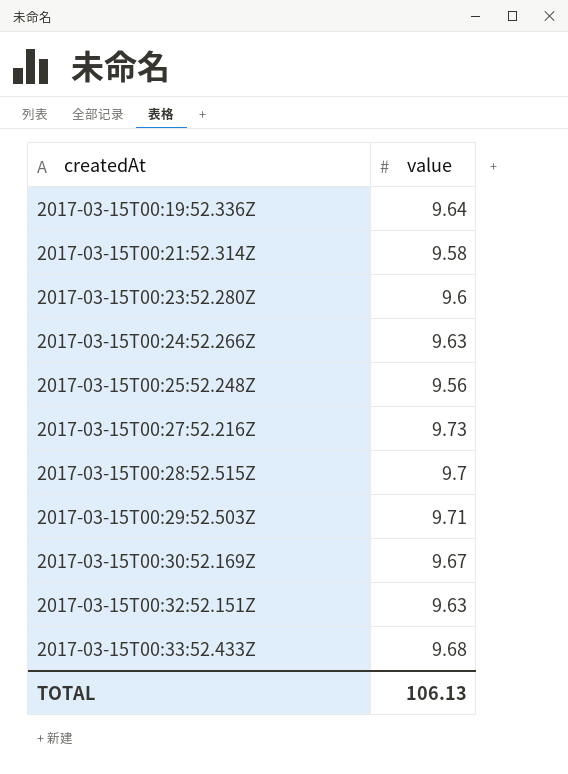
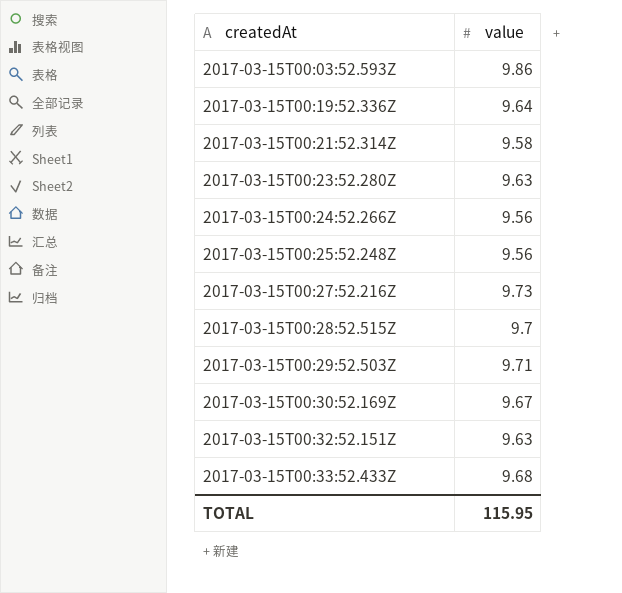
row 2017-03-15T00:03:52.593Z: none -> 9.86
2017-03-15T00:23:52.280Z | value: 9.6 -> 9.63
2017-03-15T00:24:52.266Z | value: 9.63 -> 9.56
TOTAL | value: 106.13 -> 115.95

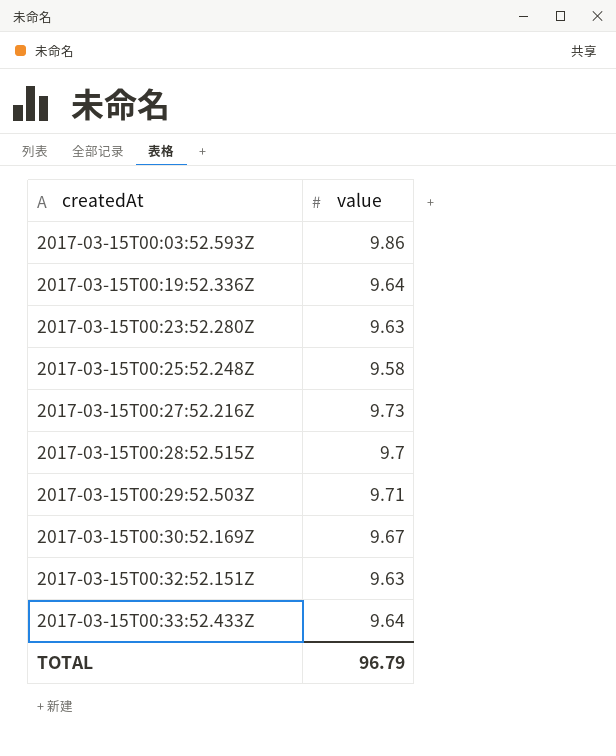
row 2017-03-15T00:21:52.314Z: 9.58 -> none
row 2017-03-15T00:24:52.266Z: 9.56 -> none
2017-03-15T00:25:52.248Z | value: 9.56 -> 9.58
2017-03-15T00:33:52.433Z | value: 9.68 -> 9.64
TOTAL | value: 115.95 -> 96.79

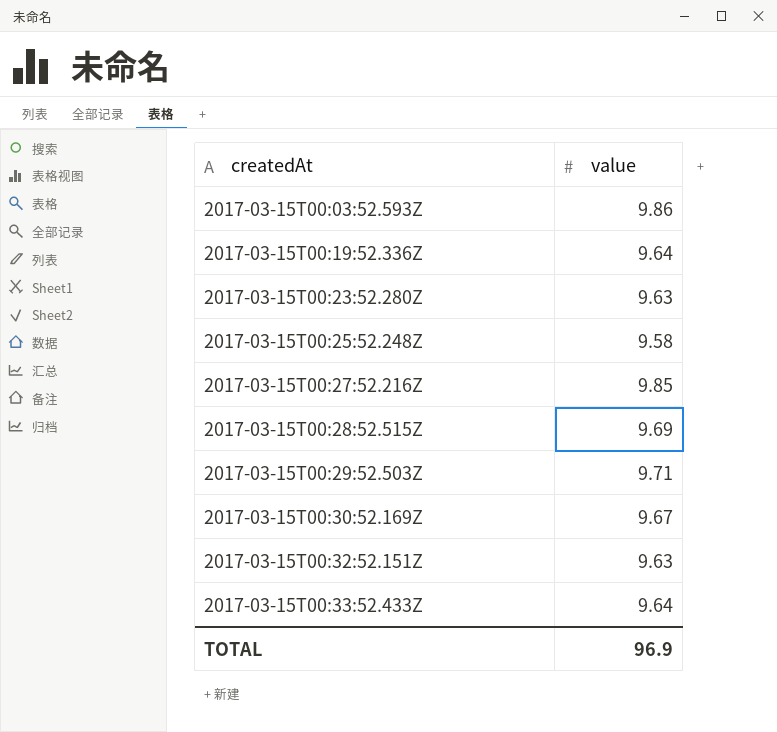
2017-03-15T00:27:52.216Z | value: 9.73 -> 9.85
2017-03-15T00:28:52.515Z | value: 9.7 -> 9.69
TOTAL | value: 96.79 -> 96.9

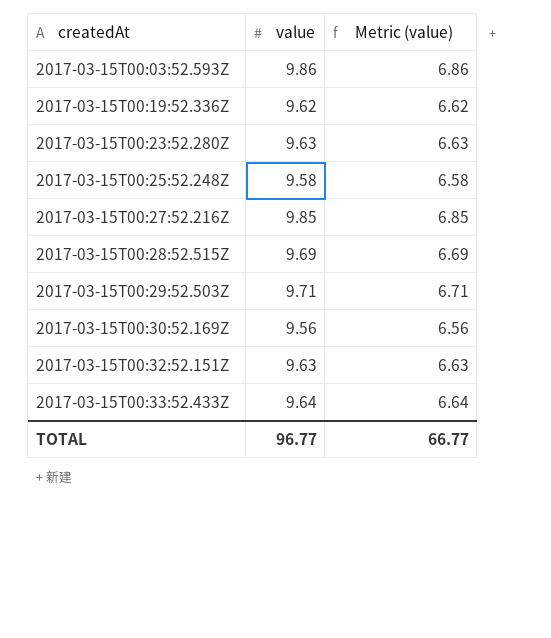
column Metric (value) | formula: none -> [value] - 3
2017-03-15T00:19:52.336Z | value: 9.64 -> 9.62
2017-03-15T00:30:52.169Z | value: 9.67 -> 9.56
TOTAL | value: 96.9 -> 96.77

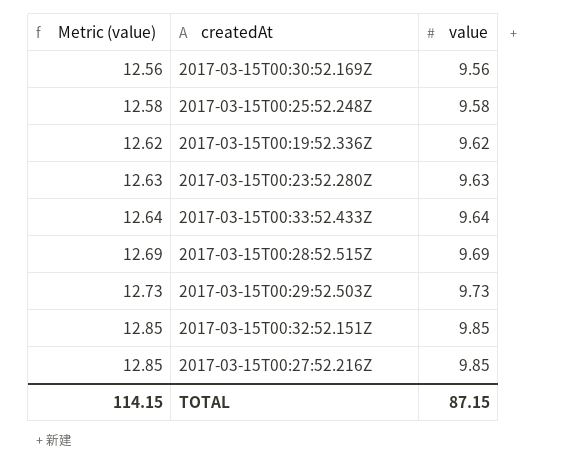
row order: createdAt ascending -> Metric (value) ascending
column Metric (value) | formula: [value] - 3 -> [value] + 3
column Metric (value) | position: 3 -> 1
row 2017-03-15T00:03:52.593Z: 9.86 | 6.86 -> none
2017-03-15T00:29:52.503Z | value: 9.71 -> 9.73
2017-03-15T00:32:52.151Z | value: 9.63 -> 9.85
TOTAL | Metric (value): 66.77 -> 114.15
TOTAL | value: 96.77 -> 87.15

